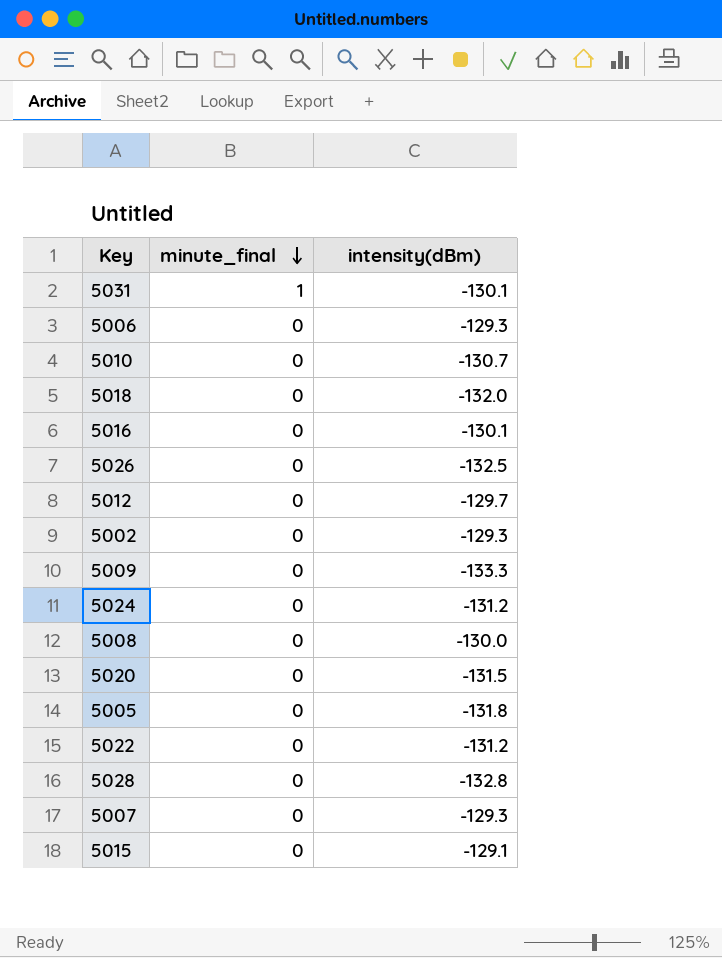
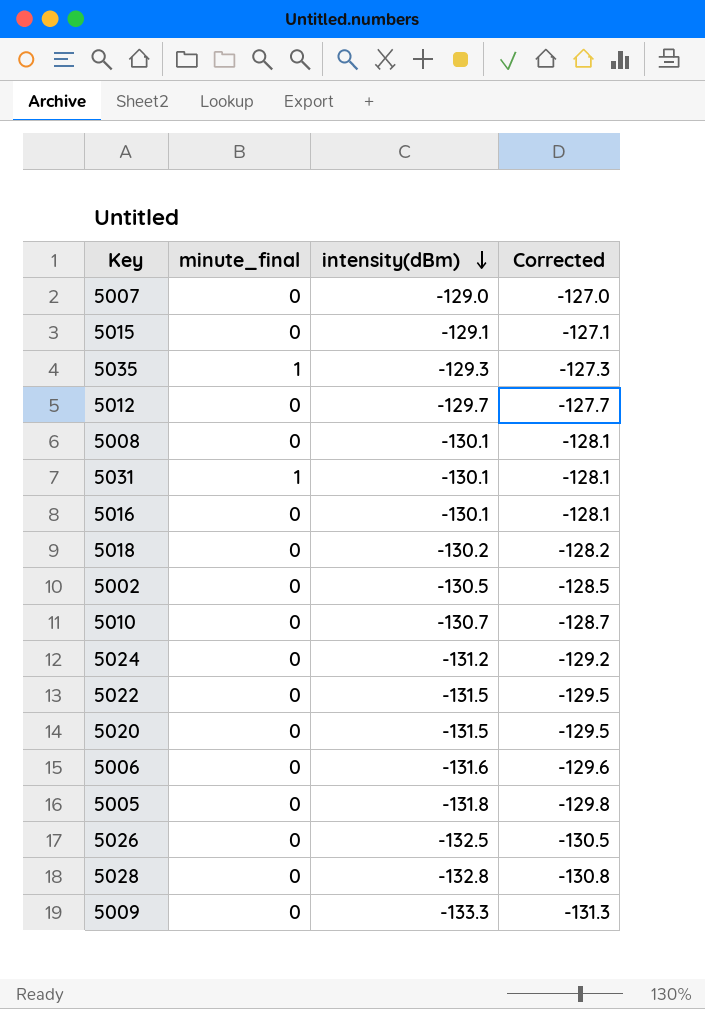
row order: minute_final descending -> intensity(dBm) descending
column Corrected | formula: none -> [intensity(dBm)] + 2
5007 | intensity(dBm): -129.3 -> -129.0
row 5035: none -> 1 | -129.3 | -127.3
5008 | intensity(dBm): -130.0 -> -130.1
5018 | intensity(dBm): -132.0 -> -130.2
5002 | intensity(dBm): -129.3 -> -130.5
5022 | intensity(dBm): -131.2 -> -131.5
5006 | intensity(dBm): -129.3 -> -131.6

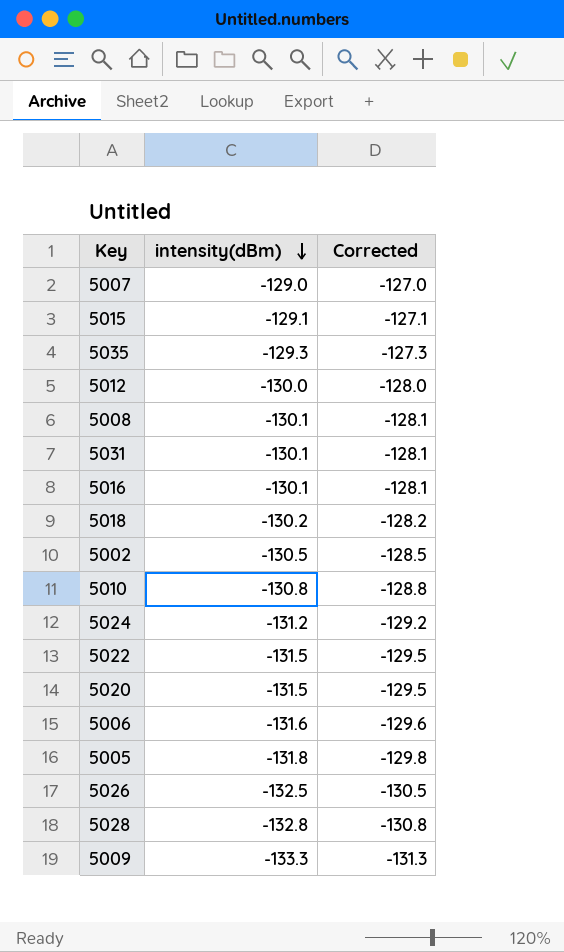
column minute_final | position: 2 -> none
5012 | intensity(dBm): -129.7 -> -130.0
5012 | Corrected: -127.7 -> -128.0
5010 | intensity(dBm): -130.7 -> -130.8
5010 | Corrected: -128.7 -> -128.8

